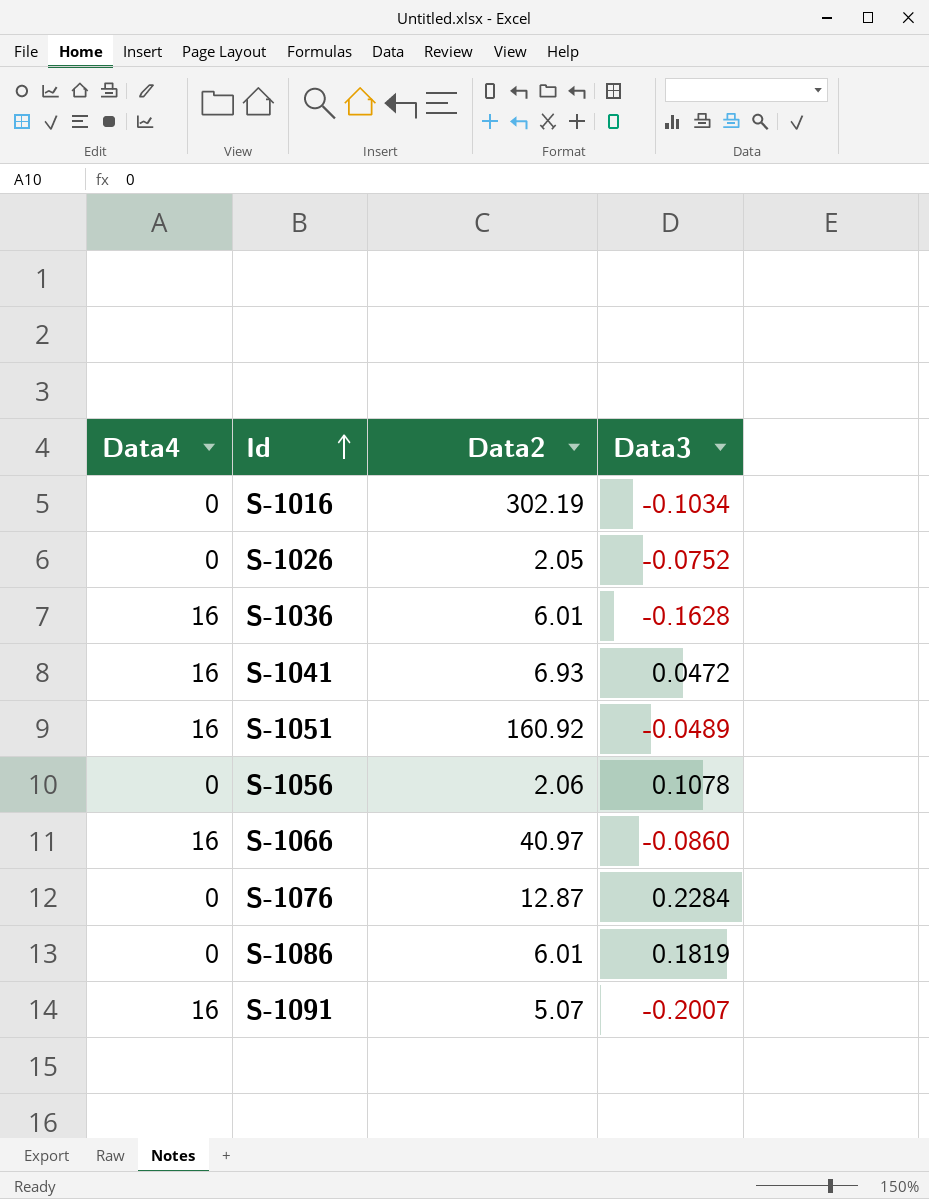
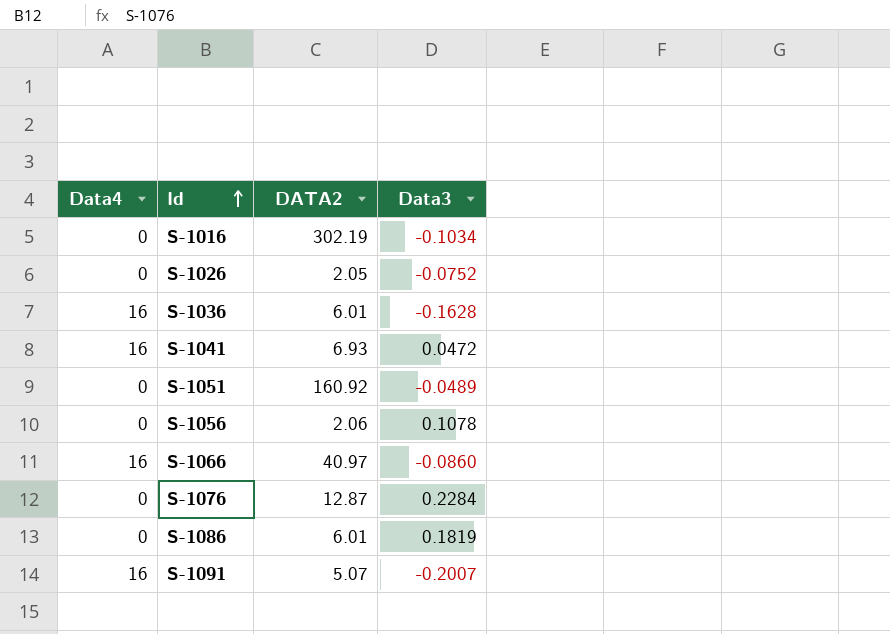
column name: Data2 -> DATA2
S-1051 | Data4: 16 -> 0

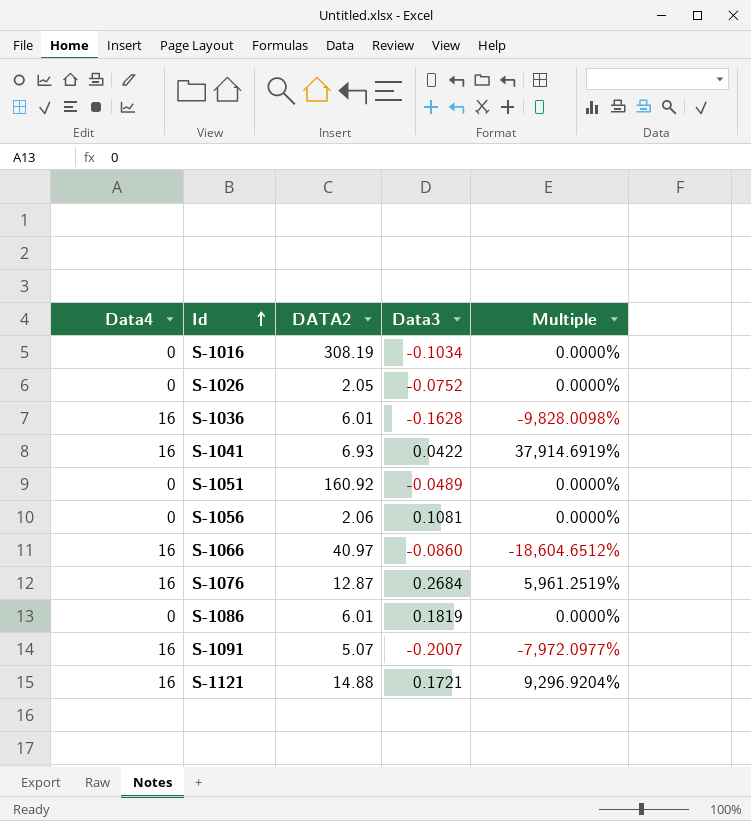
column Multiple | formula: none -> [Data4] / [Data3]
S-1016 | DATA2: 302.19 -> 308.19
S-1041 | Data3: 0.0472 -> 0.0422
S-1056 | Data3: 0.1078 -> 0.1081
S-1076 | Data4: 0 -> 16
S-1076 | Data3: 0.2284 -> 0.2684
row S-1121: none -> 16 | 14.88 | 0.1721 | 9,296.9204%

